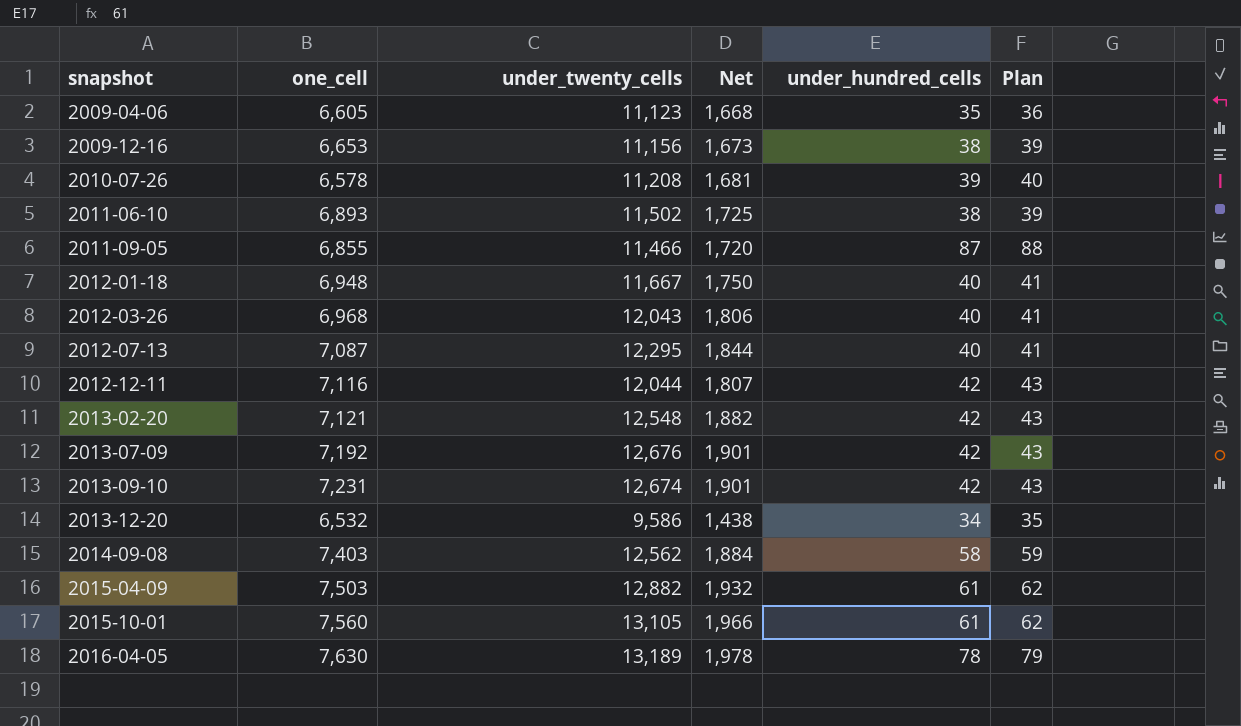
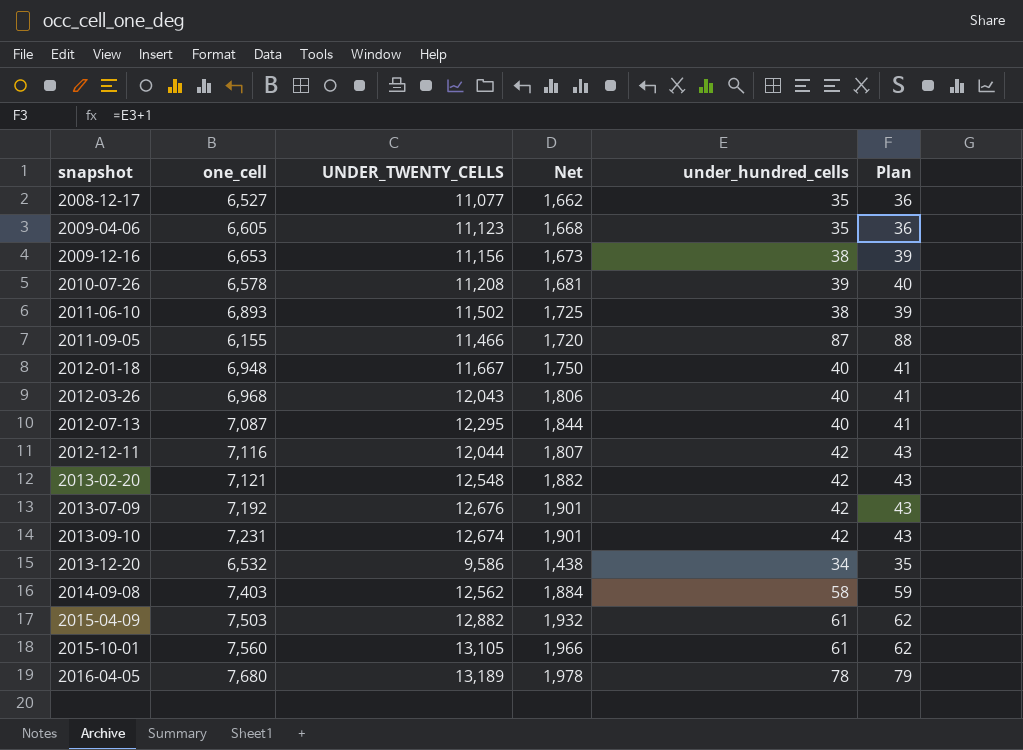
column name: under_twenty_cells -> UNDER_TWENTY_CELLS
row 2008-12-17: none -> 6,527 | 11,077 | 1,662 | 35 | 36
2011-09-05 | one_cell: 6,855 -> 6,155
2016-04-05 | one_cell: 7,630 -> 7,680

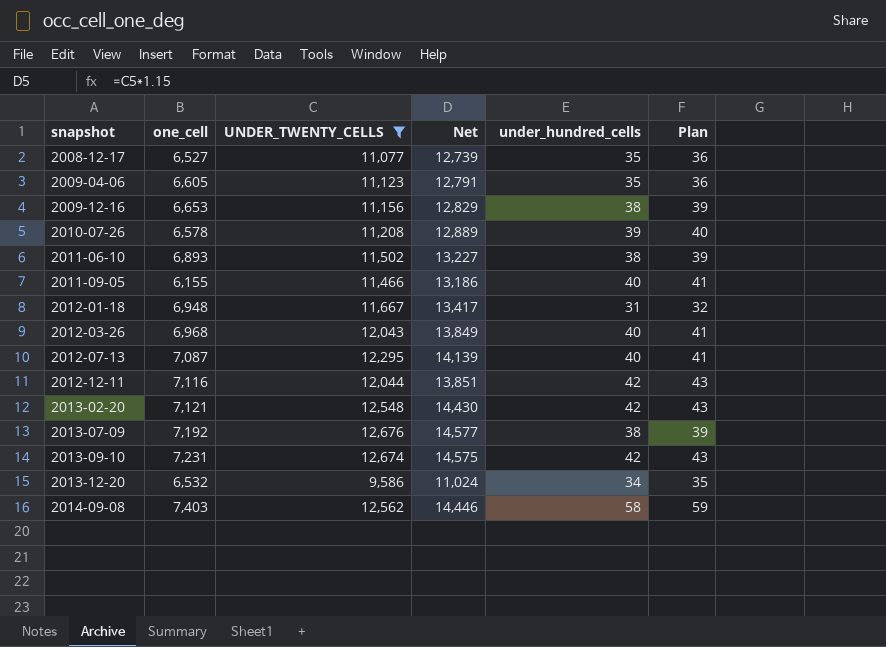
filter: none -> UNDER_TWENTY_CELLS <= 12,676
column Net | formula: [UNDER_TWENTY_CELLS] * 0.15 -> [UNDER_TWENTY_CELLS] * 1.15
2011-09-05 | under_hundred_cells: 87 -> 40
2011-09-05 | Plan: 88 -> 41
2012-01-18 | under_hundred_cells: 40 -> 31
2012-01-18 | Plan: 41 -> 32
2013-07-09 | under_hundred_cells: 42 -> 38
2013-07-09 | Plan: 43 -> 39

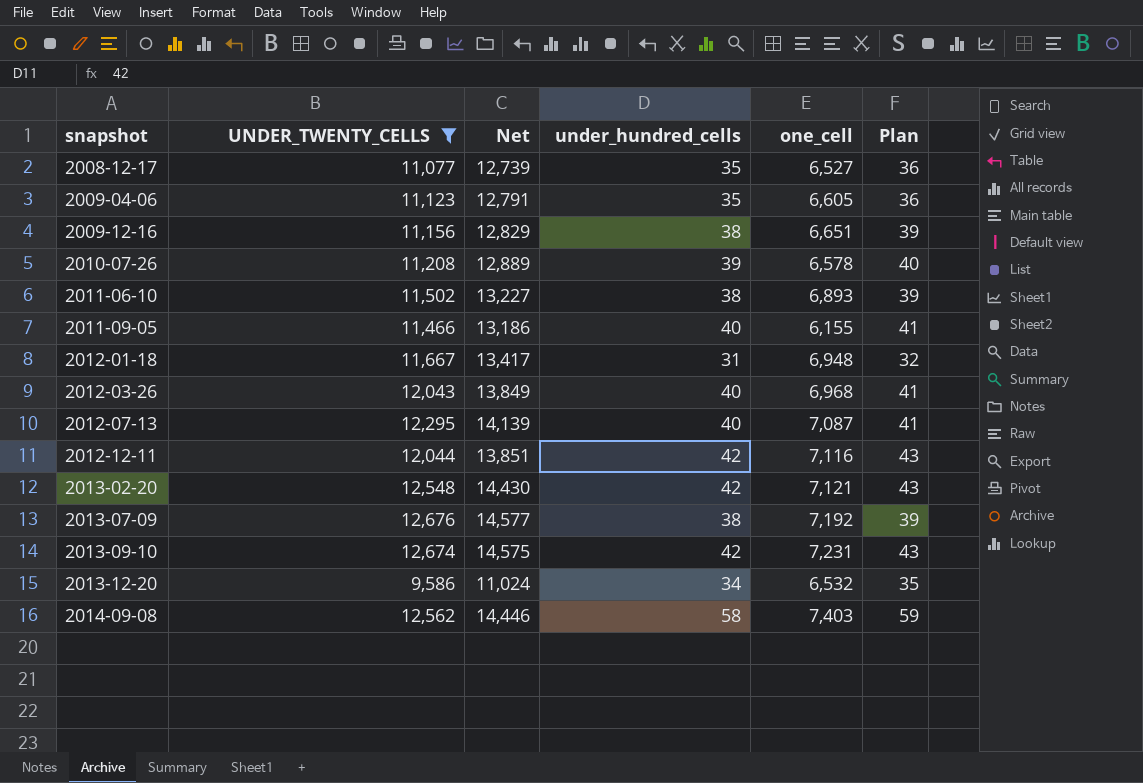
column one_cell | position: 2 -> 5
2009-12-16 | one_cell: 6,653 -> 6,651

